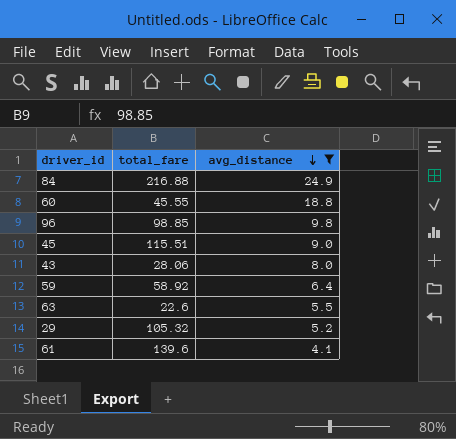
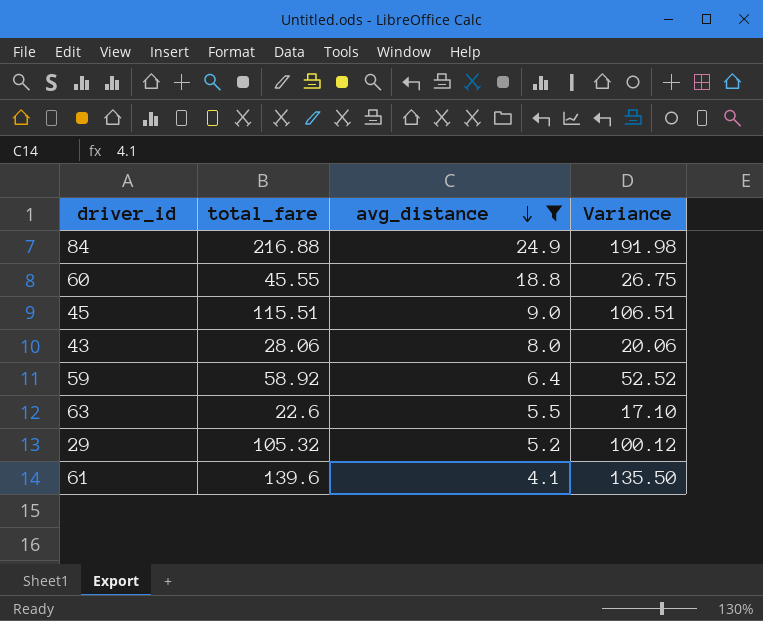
column Variance | formula: none -> [total_fare] - [avg_distance]
row 96: 98.85 | 9.8 -> none

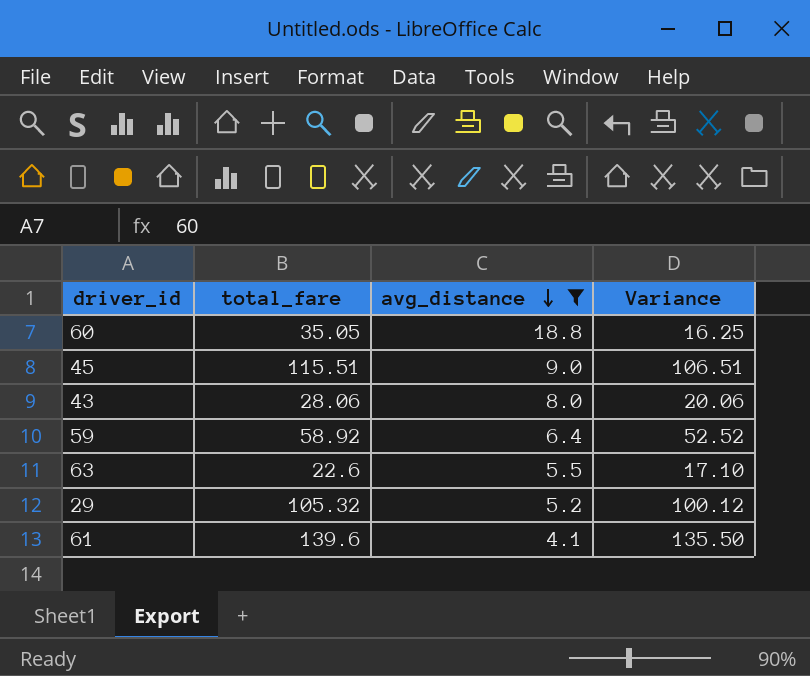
row 84: 216.88 | 24.9 | 191.98 -> none
60 | total_fare: 45.55 -> 35.05
60 | Variance: 26.75 -> 16.25

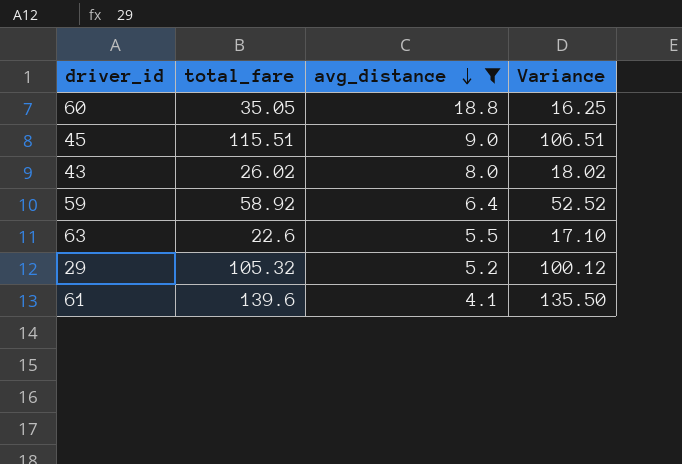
43 | total_fare: 28.06 -> 26.02
43 | Variance: 20.06 -> 18.02

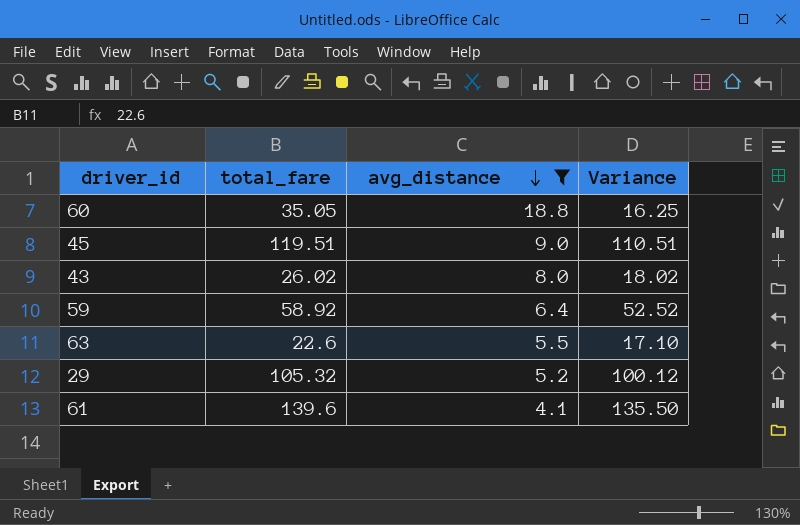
45 | total_fare: 115.51 -> 119.51
45 | Variance: 106.51 -> 110.51

